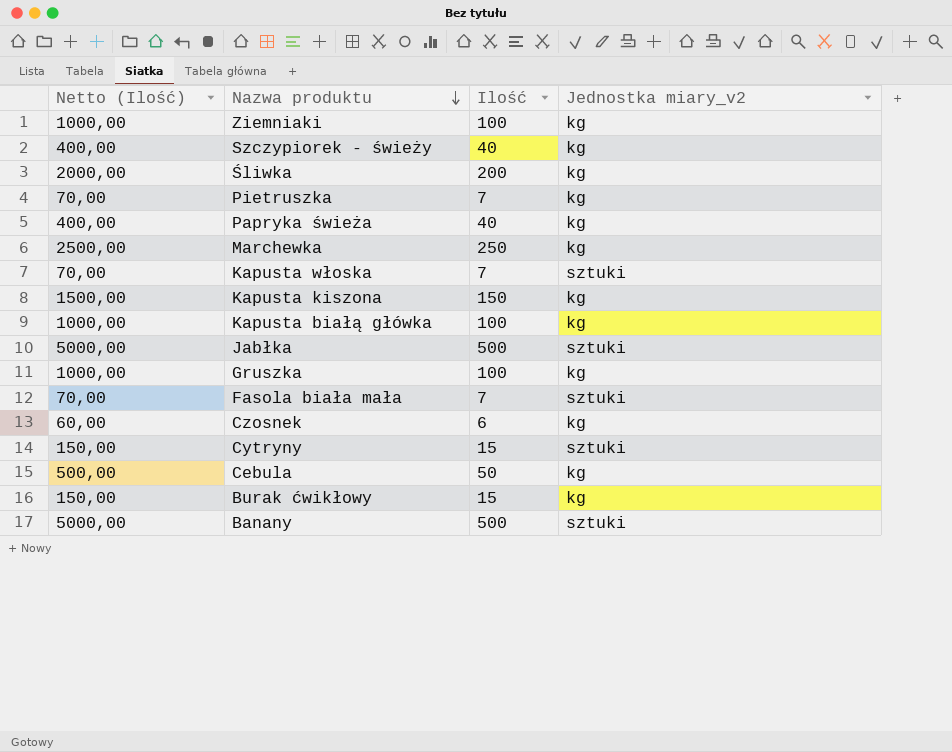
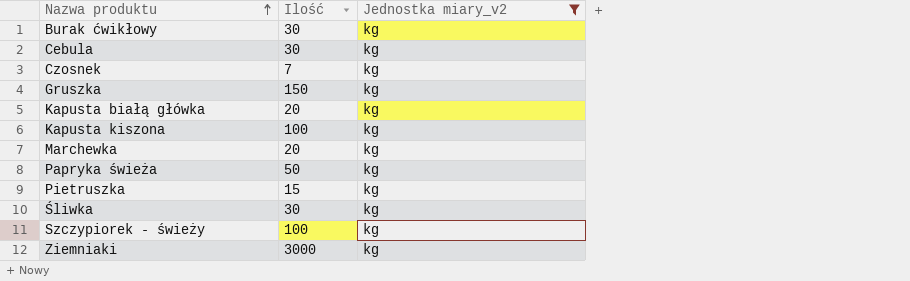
filter: none -> Jednostka miary_v2 = kg
row order: Nazwa produktu descending -> Nazwa produktu ascending
column Netto (Ilość) | formula: [Ilość] * 10 -> none
Burak ćwikłowy | Ilość: 15 -> 30
Cebula | Ilość: 50 -> 30
Czosnek | Ilość: 6 -> 7
Gruszka | Ilość: 100 -> 150
Kapusta białą główka | Ilość: 100 -> 20
Kapusta kiszona | Ilość: 150 -> 100
Marchewka | Ilość: 250 -> 20
Papryka świeża | Ilość: 40 -> 50
Pietruszka | Ilość: 7 -> 15
Śliwka | Ilość: 200 -> 30
Szczypiorek - świeży | Ilość: 40 -> 100
Ziemniaki | Ilość: 100 -> 3000

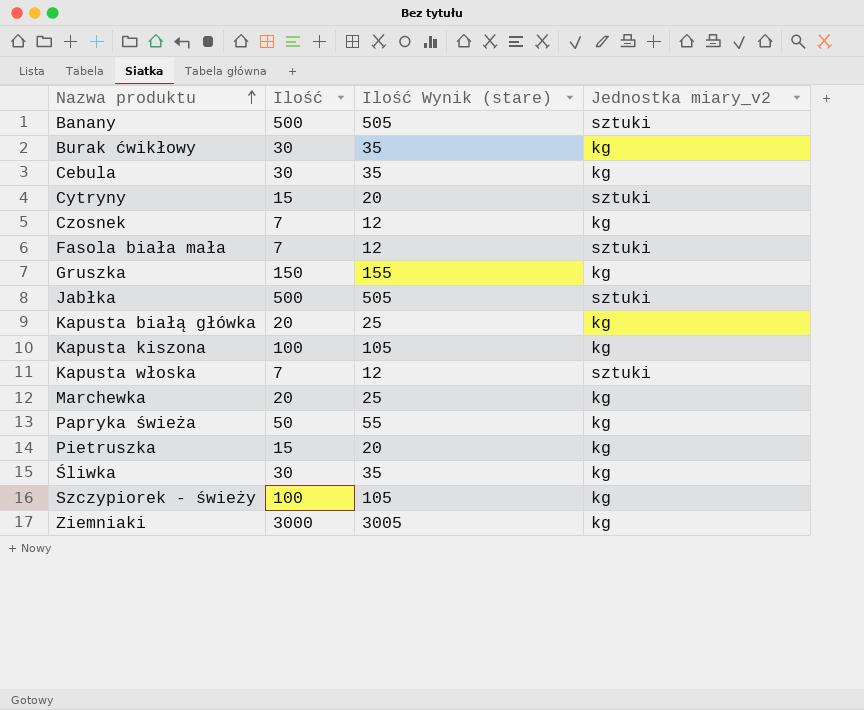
filter: Jednostka miary_v2 = kg -> none
column Ilość Wynik (stare) | formula: none -> [Ilość] + 5

